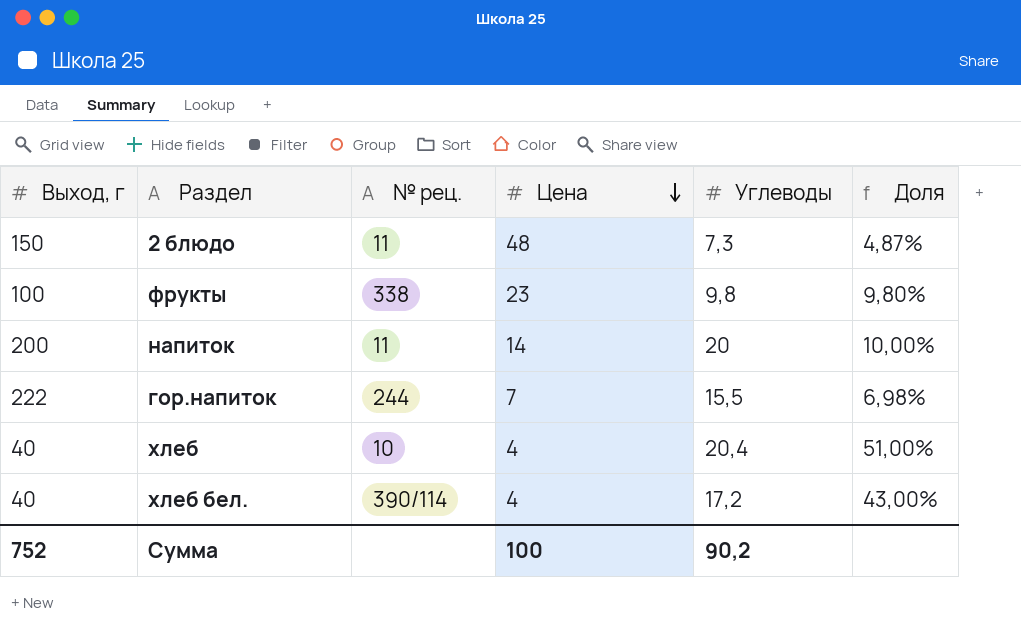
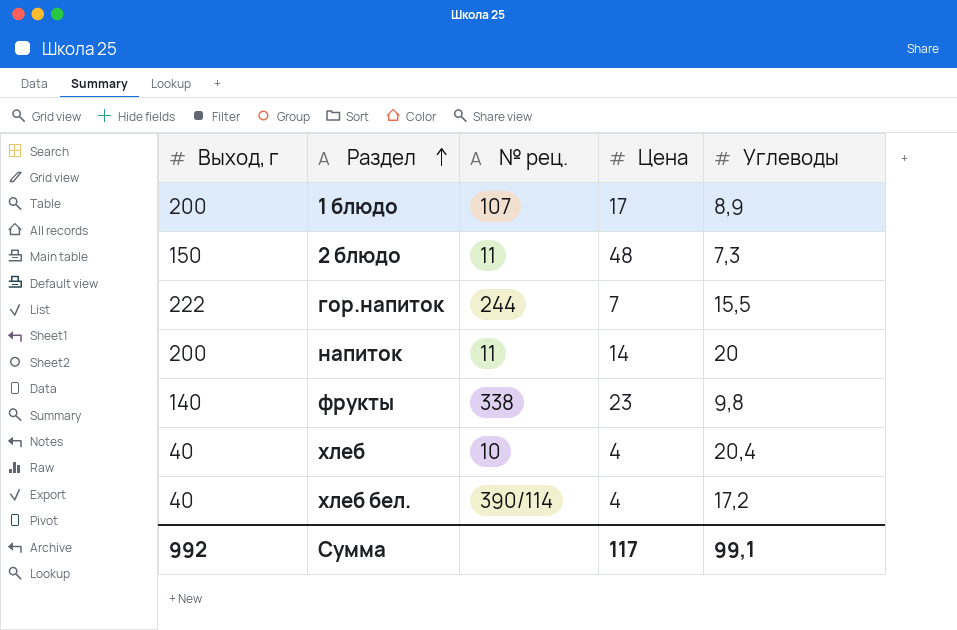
row order: Цена descending -> Раздел ascending
column Доля | formula: [Углеводы] / [Выход, г] -> none
row 1 блюдо: none -> 200 | 107 | 17 | 8,9
фрукты | Выход, г: 100 -> 140
Сумма | Выход, г: 752 -> 992
Сумма | Цена: 100 -> 117
Сумма | Углеводы: 90,2 -> 99,1

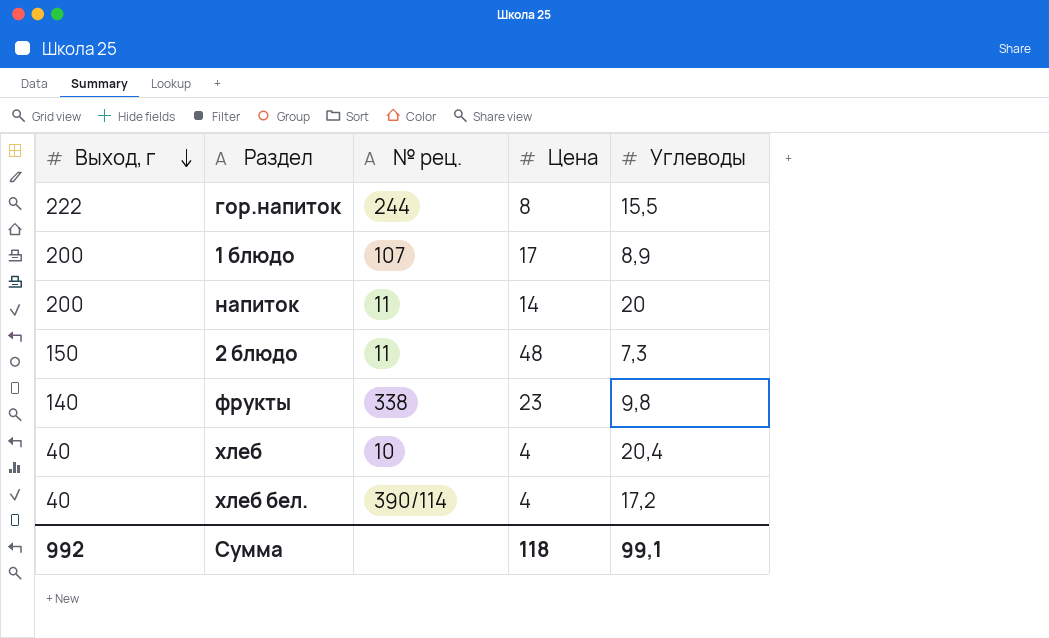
row order: Раздел ascending -> Выход, г descending
гор.напиток | Цена: 7 -> 8
Сумма | Цена: 117 -> 118

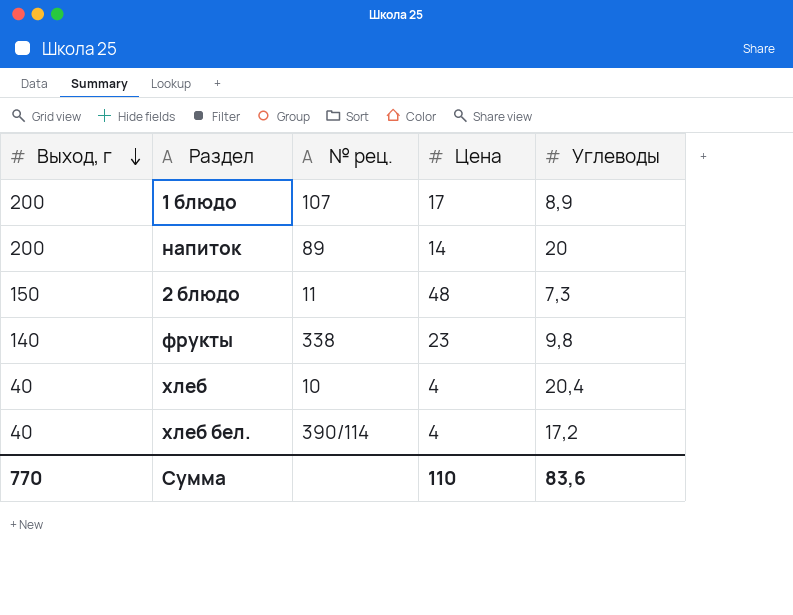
row гор.напиток: 222 | 244 | 8 | 15,5 -> none
напиток | № рец.: 11 -> 89
Сумма | Выход, г: 992 -> 770
Сумма | Цена: 118 -> 110
Сумма | Углеводы: 99,1 -> 83,6

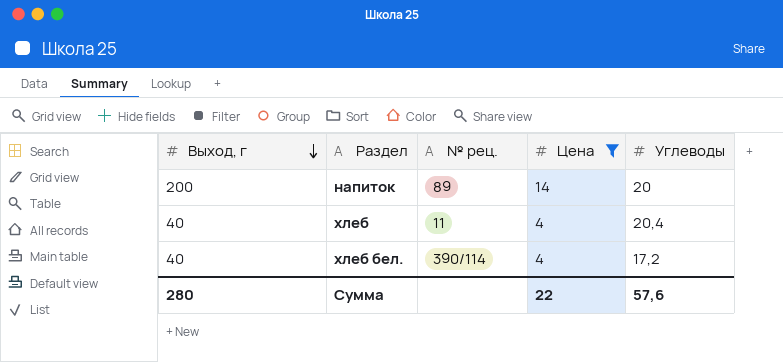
filter: none -> Цена <= 14
хлеб | № рец.: 10 -> 11
Сумма | Выход, г: 770 -> 280
Сумма | Цена: 110 -> 22
Сумма | Углеводы: 83,6 -> 57,6

